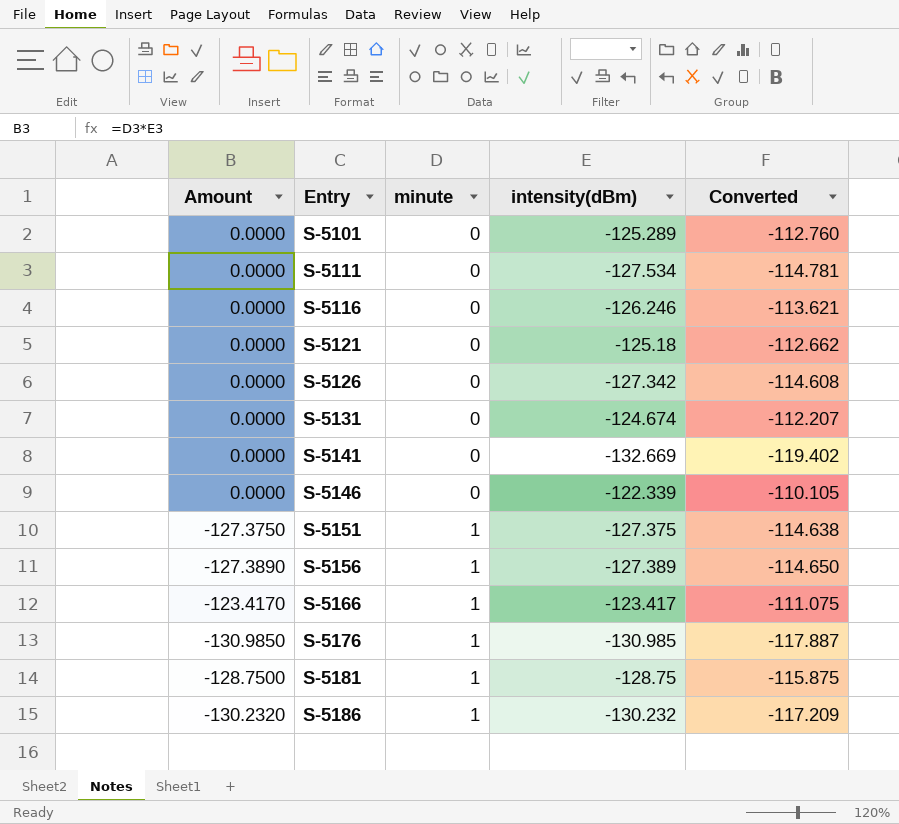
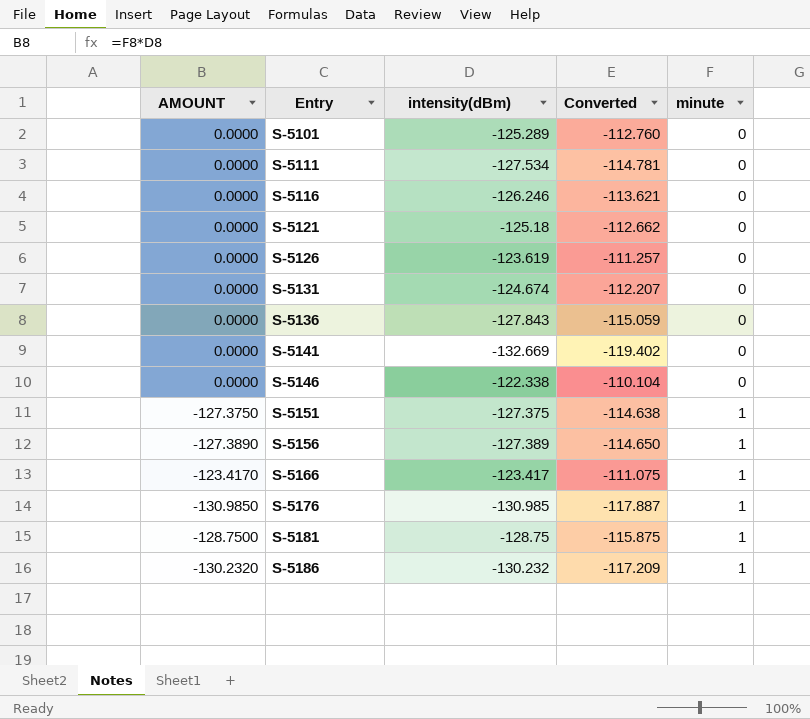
column name: Amount -> AMOUNT
column minute | position: 3 -> 5
S-5126 | intensity(dBm): -127.342 -> -123.619
S-5126 | Converted: -114.608 -> -111.257
row S-5136: none -> 0.0000 | -127.843 | -115.059 | 0
S-5146 | intensity(dBm): -122.339 -> -122.338
S-5146 | Converted: -110.105 -> -110.104

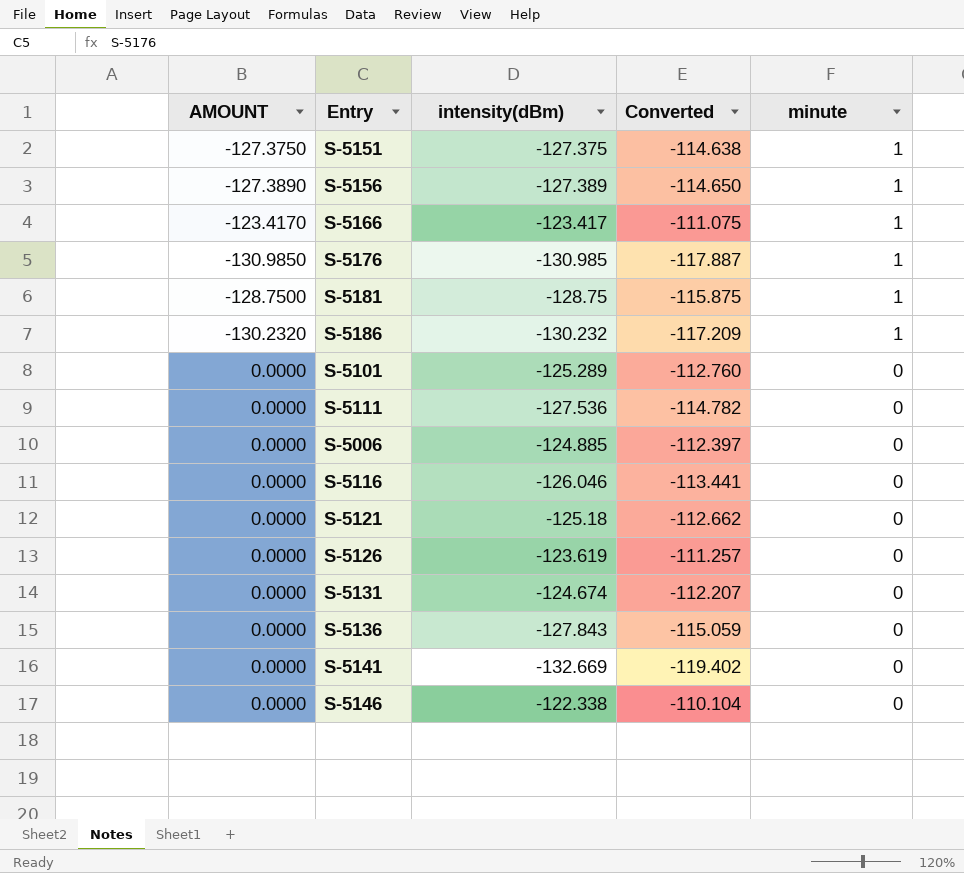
row order: Entry ascending -> minute descending
S-5111 | intensity(dBm): -127.534 -> -127.536
S-5111 | Converted: -114.781 -> -114.782
row S-5006: none -> 0.0000 | -124.885 | -112.397 | 0
S-5116 | intensity(dBm): -126.246 -> -126.046
S-5116 | Converted: -113.621 -> -113.441

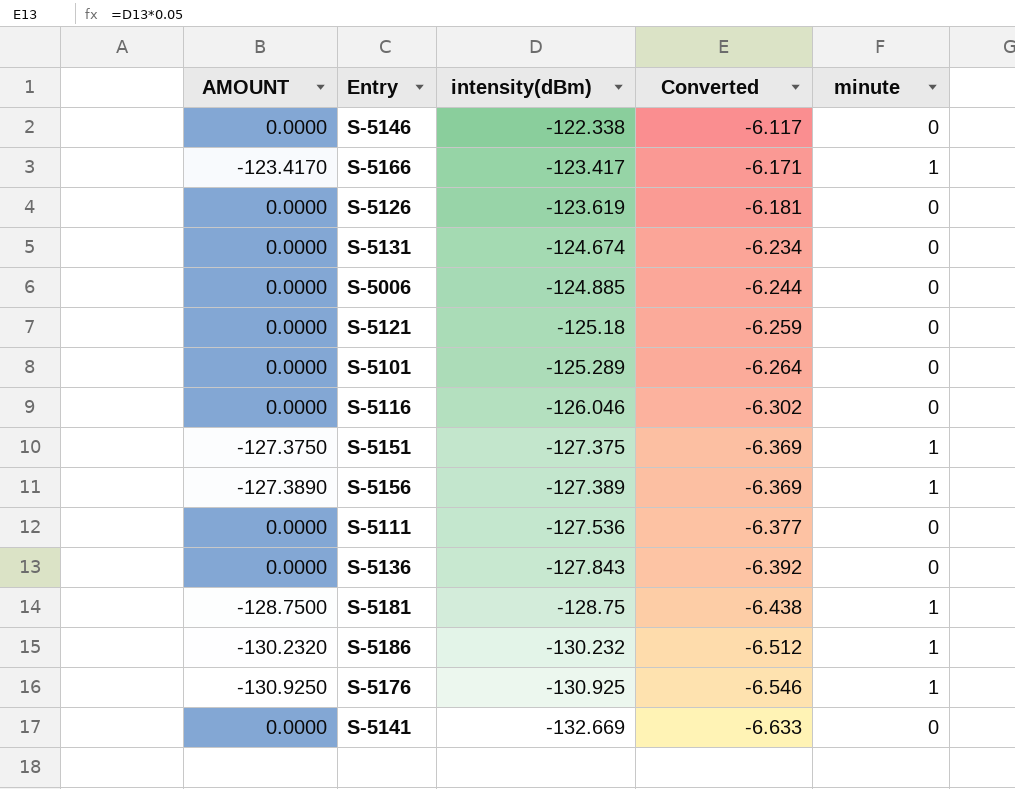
row order: minute descending -> intensity(dBm) descending
column Converted | formula: [intensity(dBm)] * 0.9 -> [intensity(dBm)] * 0.05
S-5176 | AMOUNT: -130.9850 -> -130.9250
S-5176 | intensity(dBm): -130.985 -> -130.925

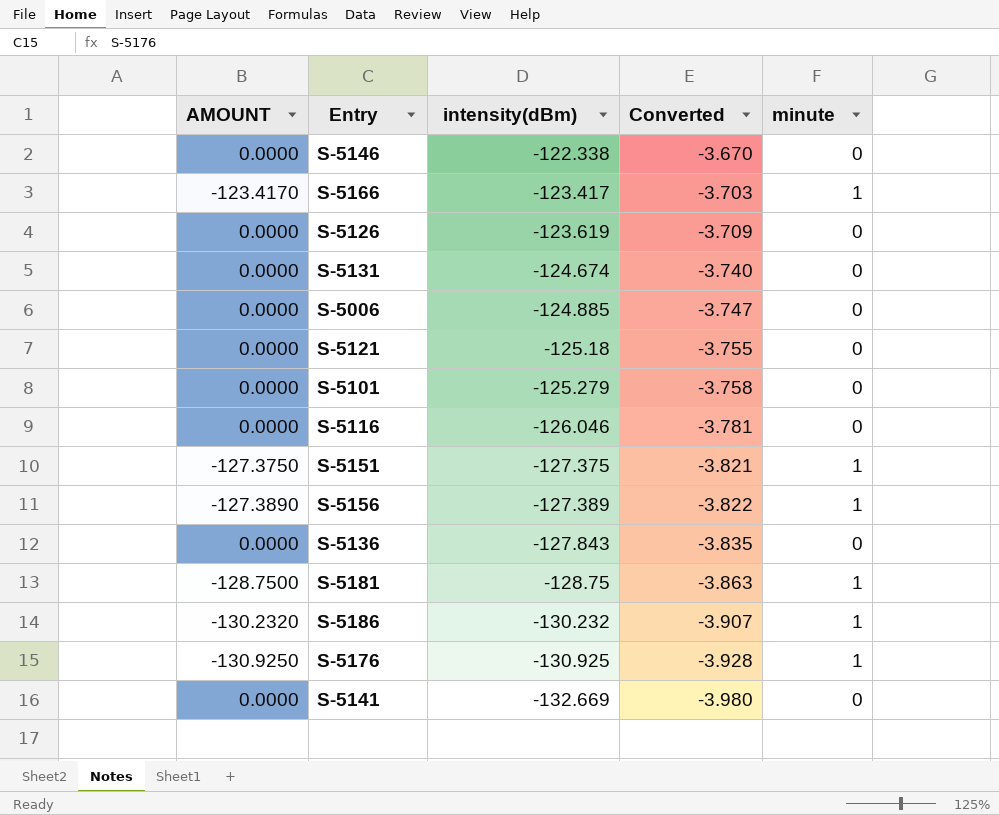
column Converted | formula: [intensity(dBm)] * 0.05 -> [intensity(dBm)] * 0.03
row S-5111: 0.0000 | -127.536 | -6.377 | 0 -> none
S-5101 | intensity(dBm): -125.289 -> -125.279

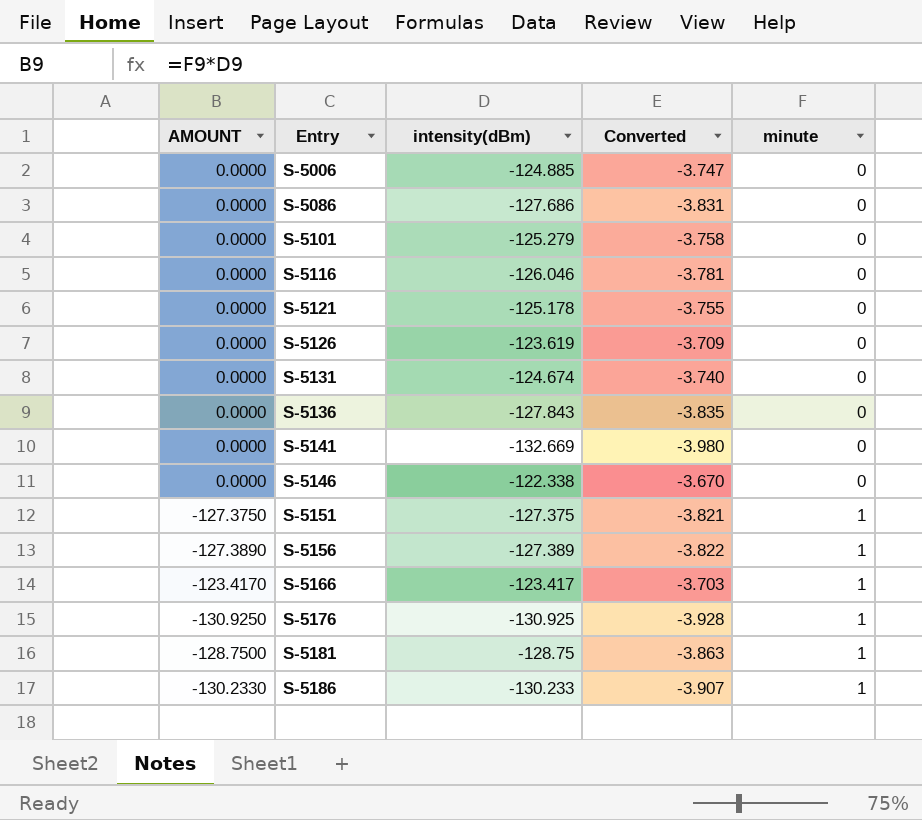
row order: intensity(dBm) descending -> Entry ascending
row S-5086: none -> 0.0000 | -127.686 | -3.831 | 0
S-5121 | intensity(dBm): -125.18 -> -125.178
S-5186 | AMOUNT: -130.2320 -> -130.2330
S-5186 | intensity(dBm): -130.232 -> -130.233

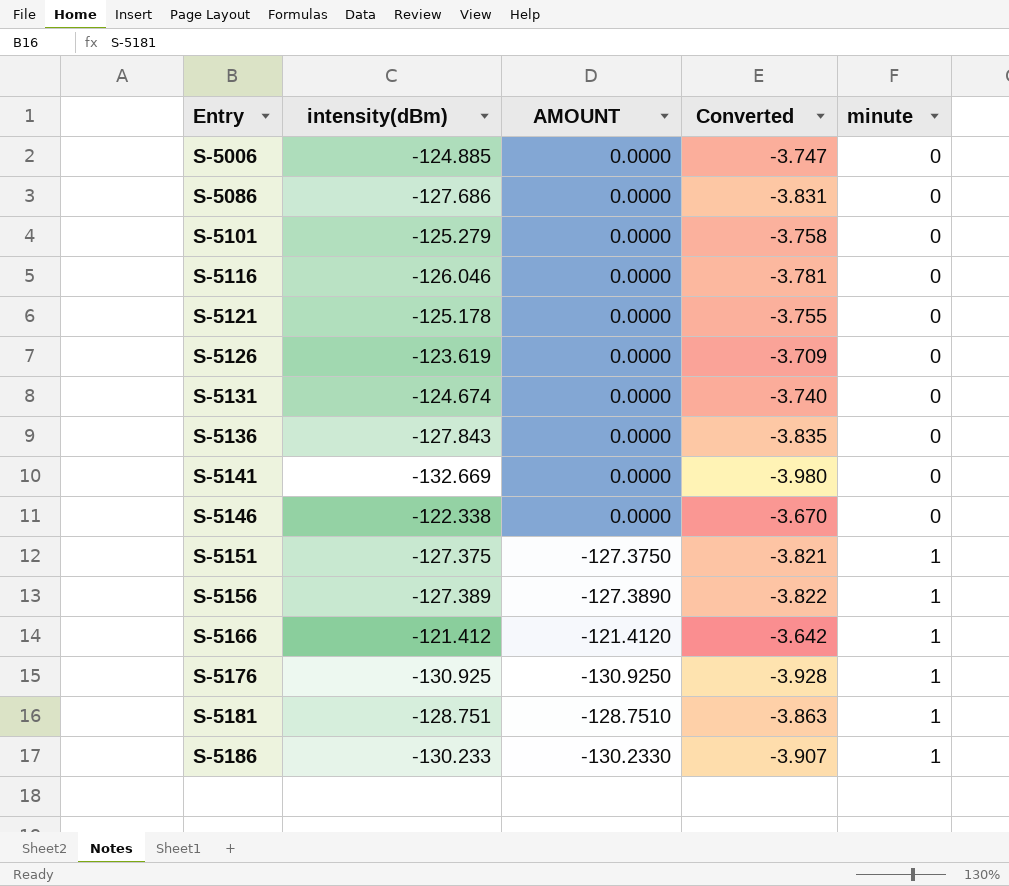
column AMOUNT | position: 1 -> 3
S-5166 | intensity(dBm): -123.417 -> -121.412
S-5166 | AMOUNT: -123.4170 -> -121.4120
S-5166 | Converted: -3.703 -> -3.642
S-5181 | intensity(dBm): -128.75 -> -128.751
S-5181 | AMOUNT: -128.7500 -> -128.7510

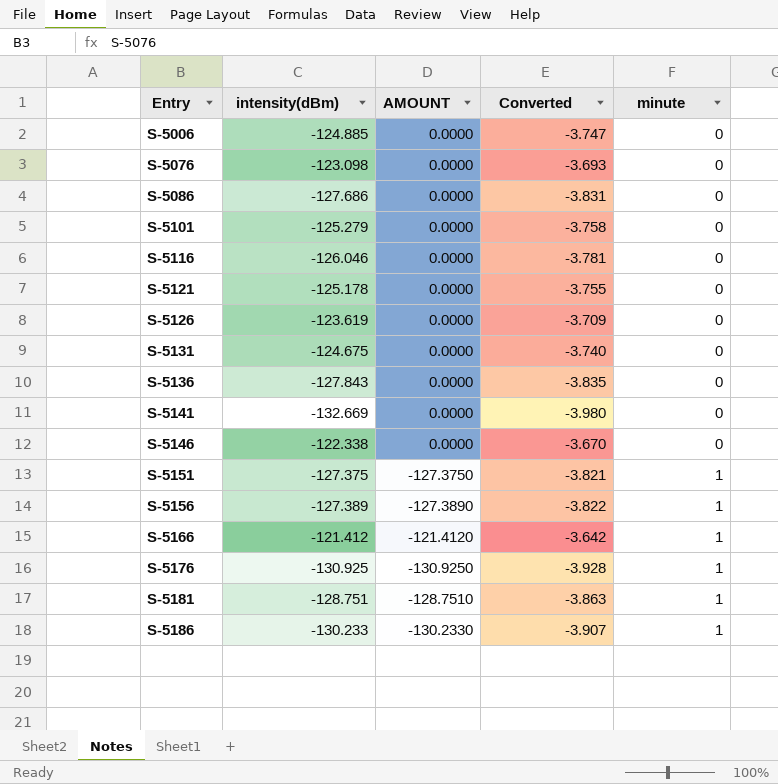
row S-5076: none -> -123.098 | 0.0000 | -3.693 | 0
S-5131 | intensity(dBm): -124.674 -> -124.675

